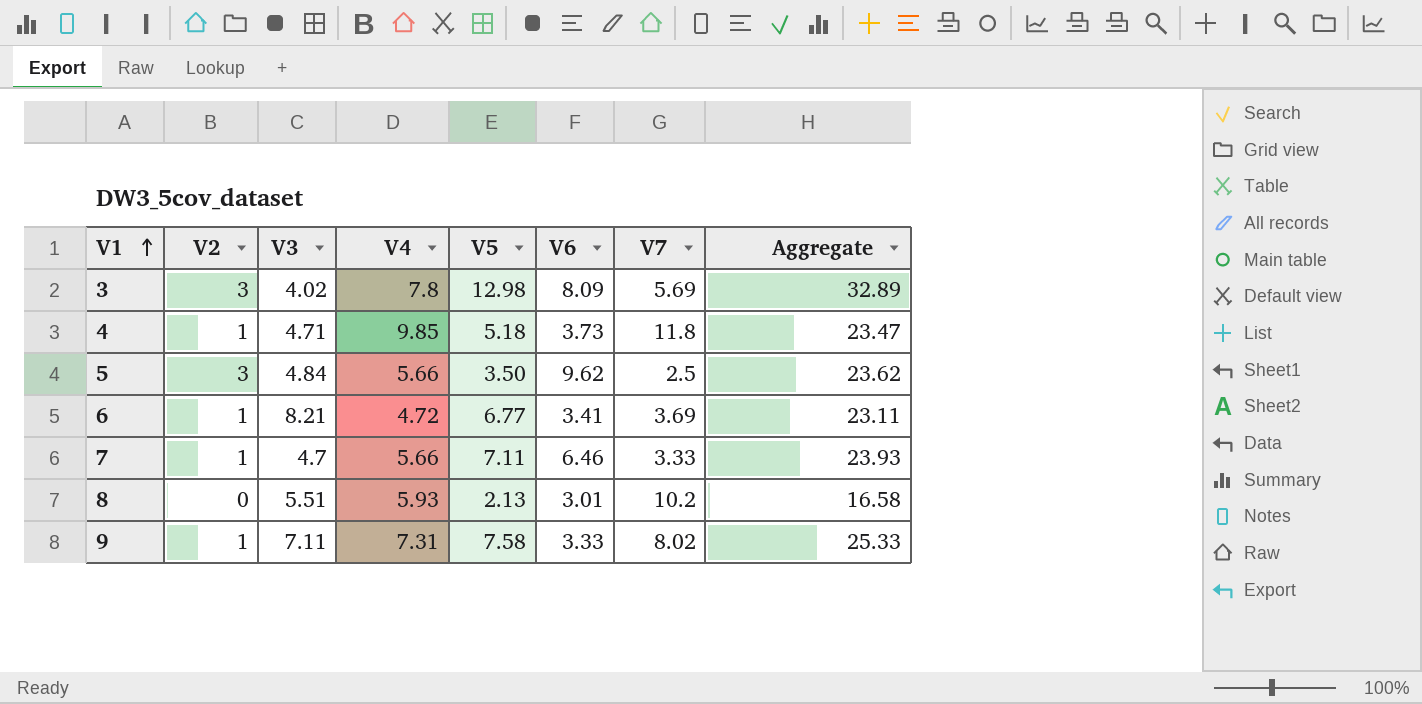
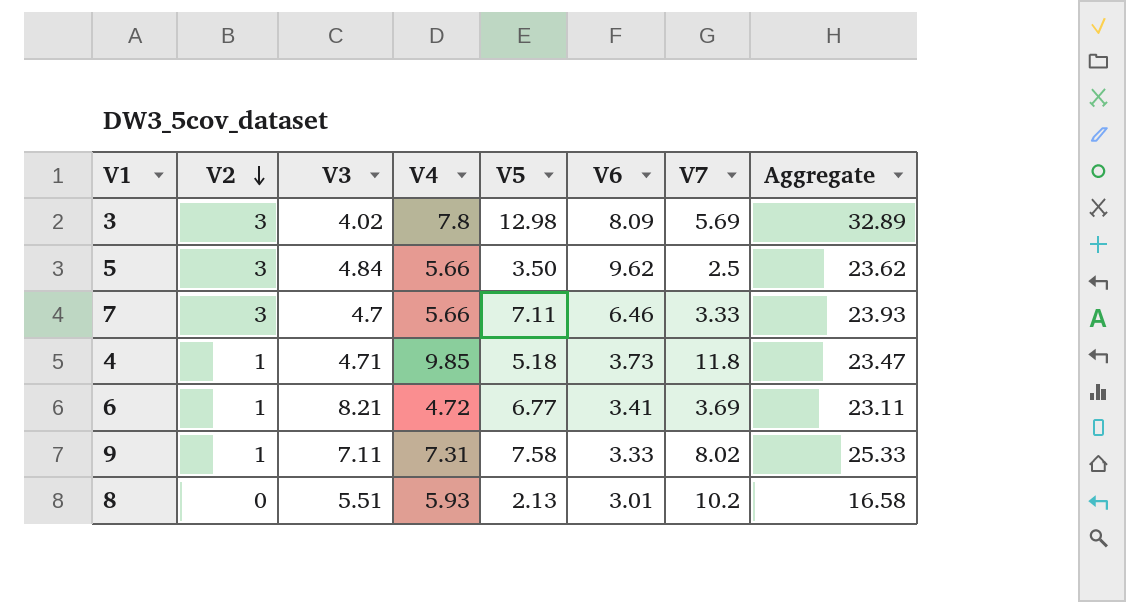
row order: V1 ascending -> V2 descending
7 | V2: 1 -> 3

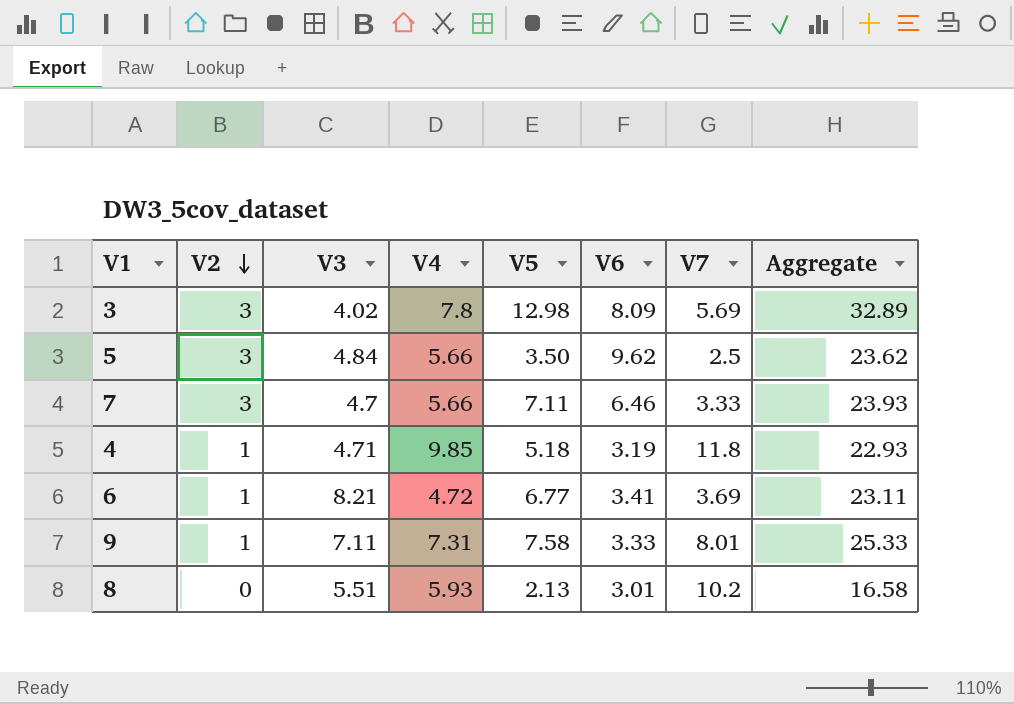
4 | V6: 3.73 -> 3.19
4 | Aggregate: 23.47 -> 22.93
9 | V7: 8.02 -> 8.01

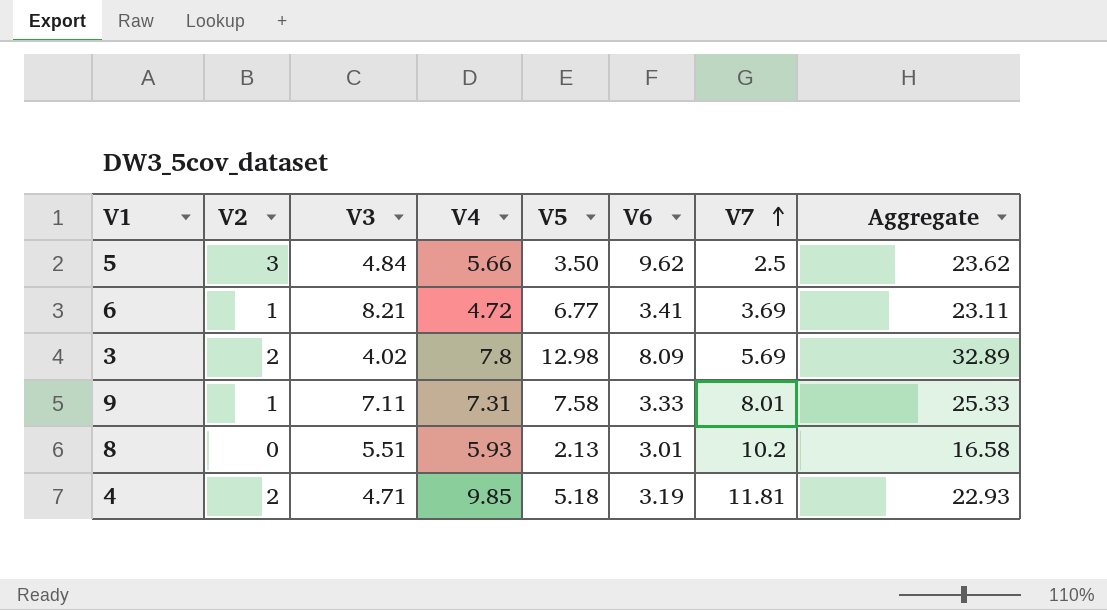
row order: V2 descending -> V7 ascending
row 7: 3 | 4.7 | 5.66 | 7.11 | 6.46 | 3.33 | 23.93 -> none
3 | V2: 3 -> 2
4 | V2: 1 -> 2
4 | V7: 11.8 -> 11.81

